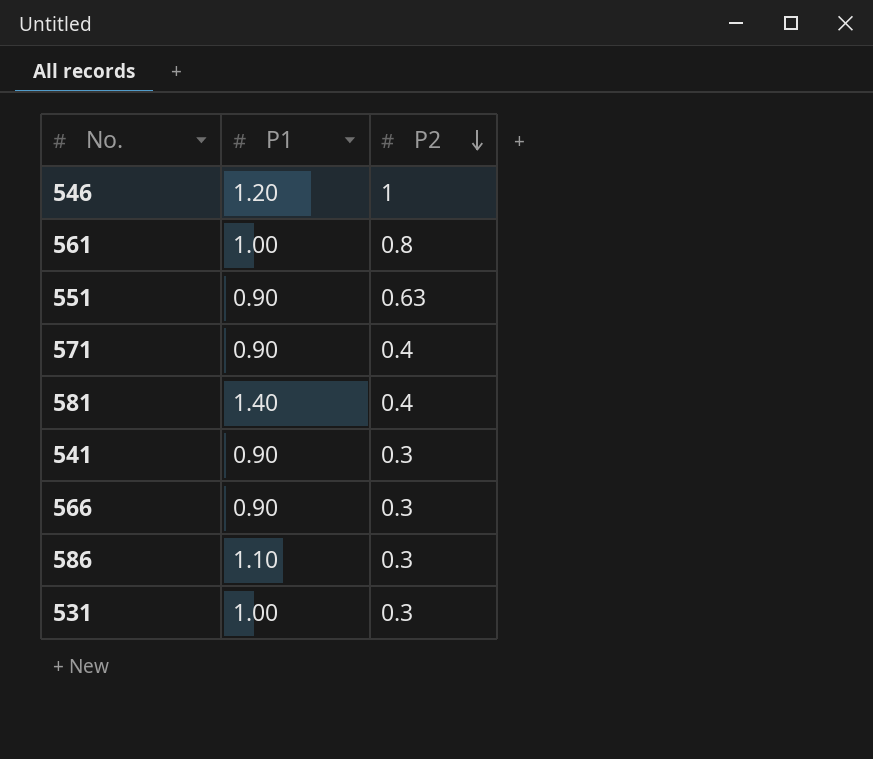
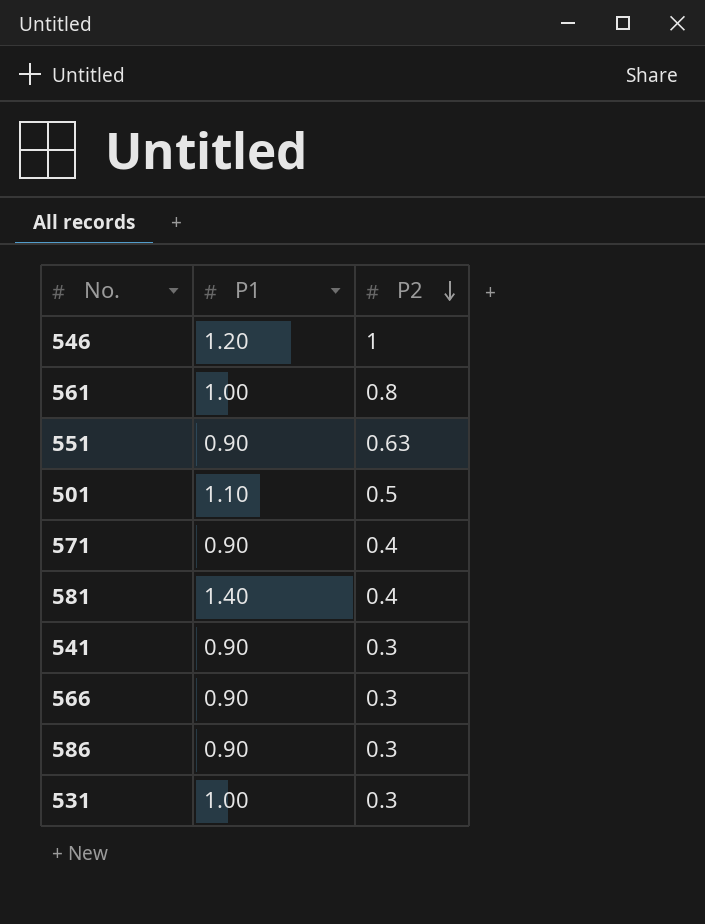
row 501: none -> 1.10 | 0.5
586 | P1: 1.10 -> 0.90

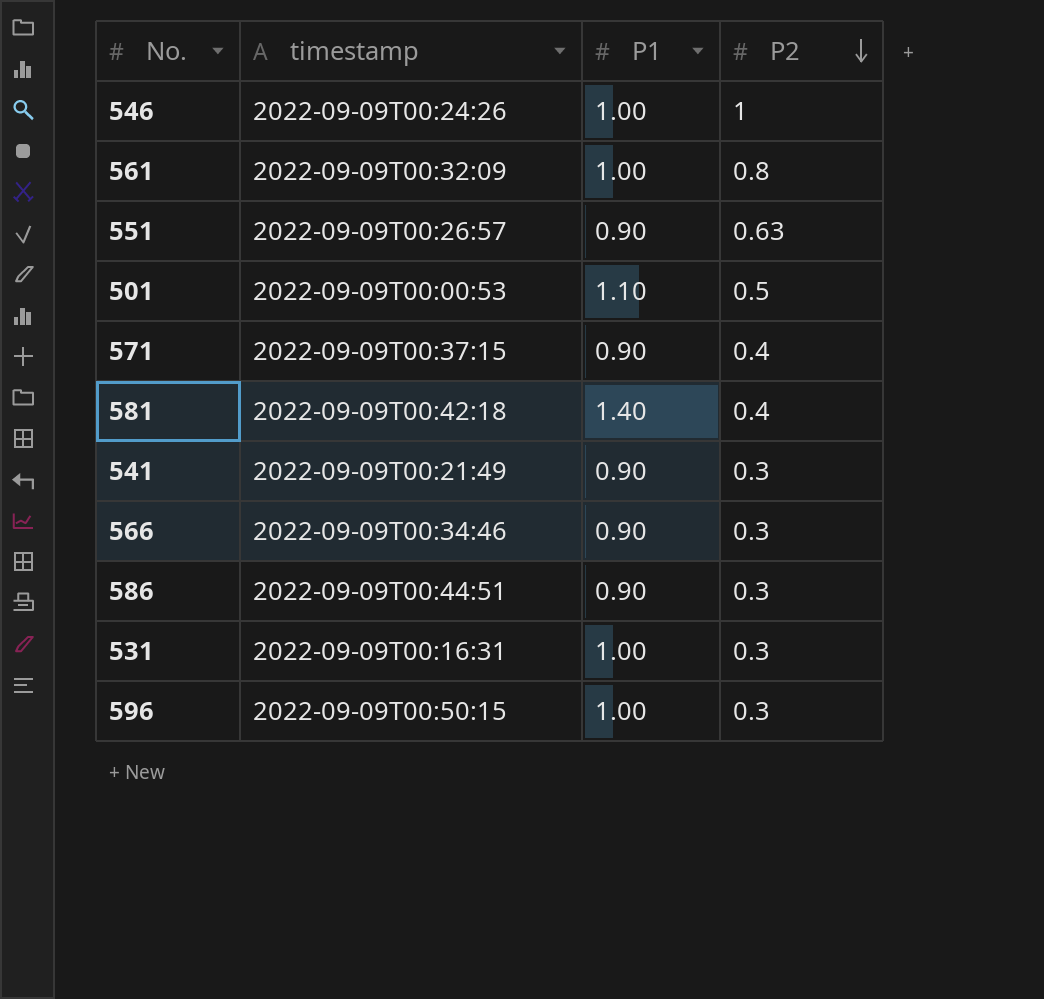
column timestamp | position: none -> 2
546 | P1: 1.20 -> 1.00
row 596: none -> 2022-09-09T00:50:15 | 1.00 | 0.3

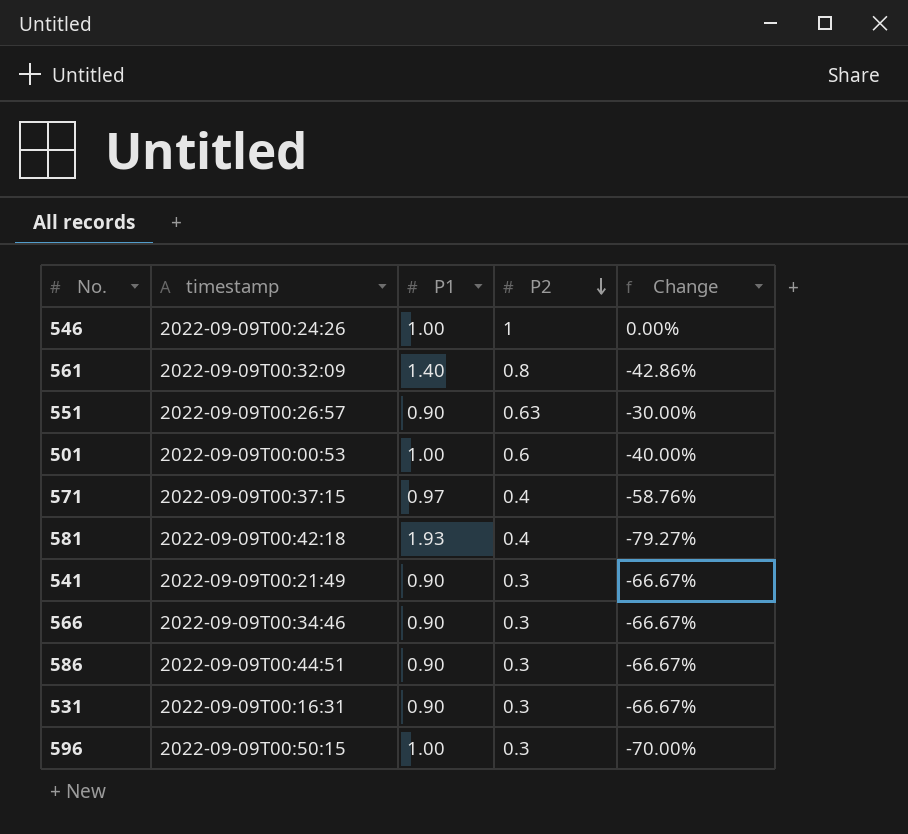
column Change | formula: none -> ([P2] - [P1]) / [P1]
561 | P1: 1.00 -> 1.40
501 | P1: 1.10 -> 1.00
501 | P2: 0.5 -> 0.6
571 | P1: 0.90 -> 0.97
581 | P1: 1.40 -> 1.93
531 | P1: 1.00 -> 0.90

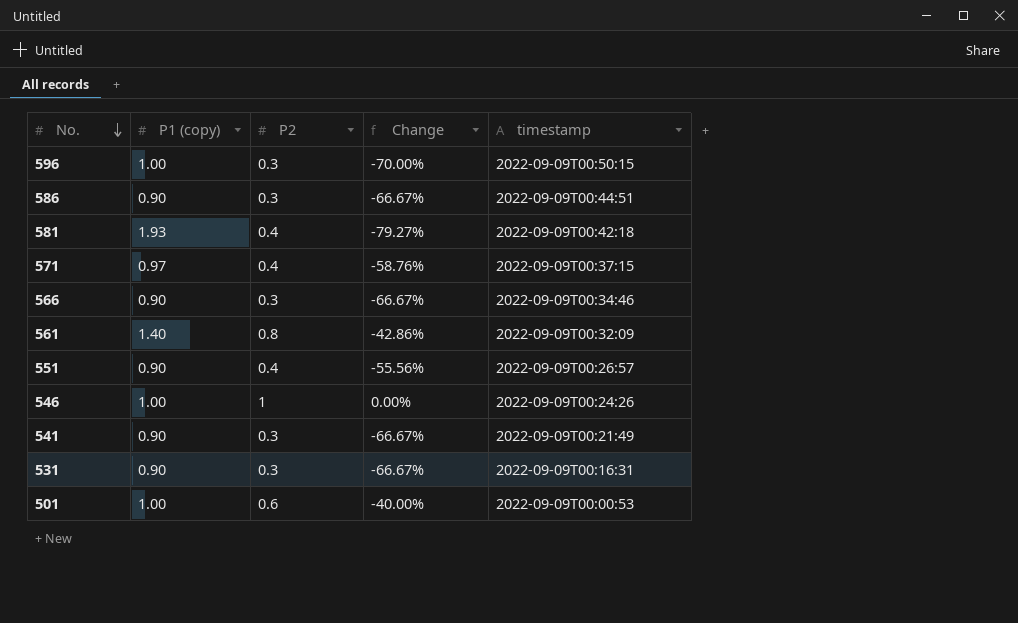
row order: P2 descending -> No. descending
column name: P1 -> P1 (copy)
column timestamp | position: 2 -> 5
551 | P2: 0.63 -> 0.4
551 | Change: -30.00% -> -55.56%

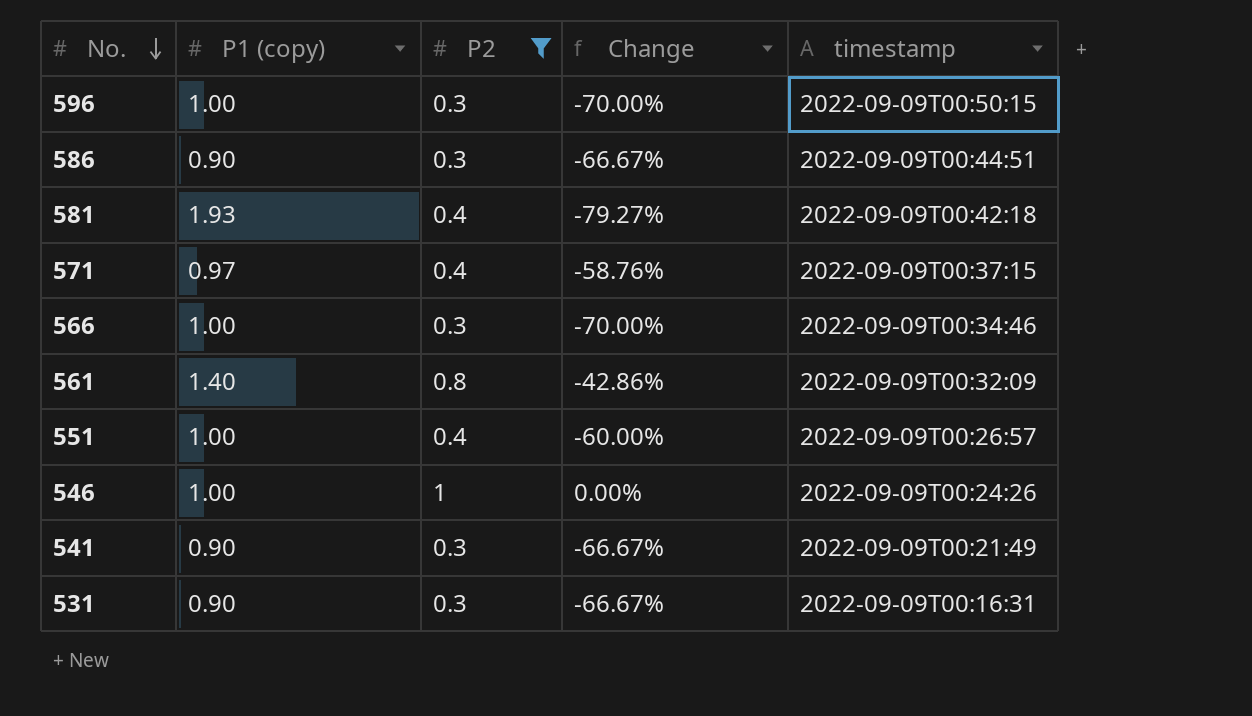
filter: none -> P2 != 0.6
566 | P1 (copy): 0.90 -> 1.00
566 | Change: -66.67% -> -70.00%
551 | P1 (copy): 0.90 -> 1.00
551 | Change: -55.56% -> -60.00%

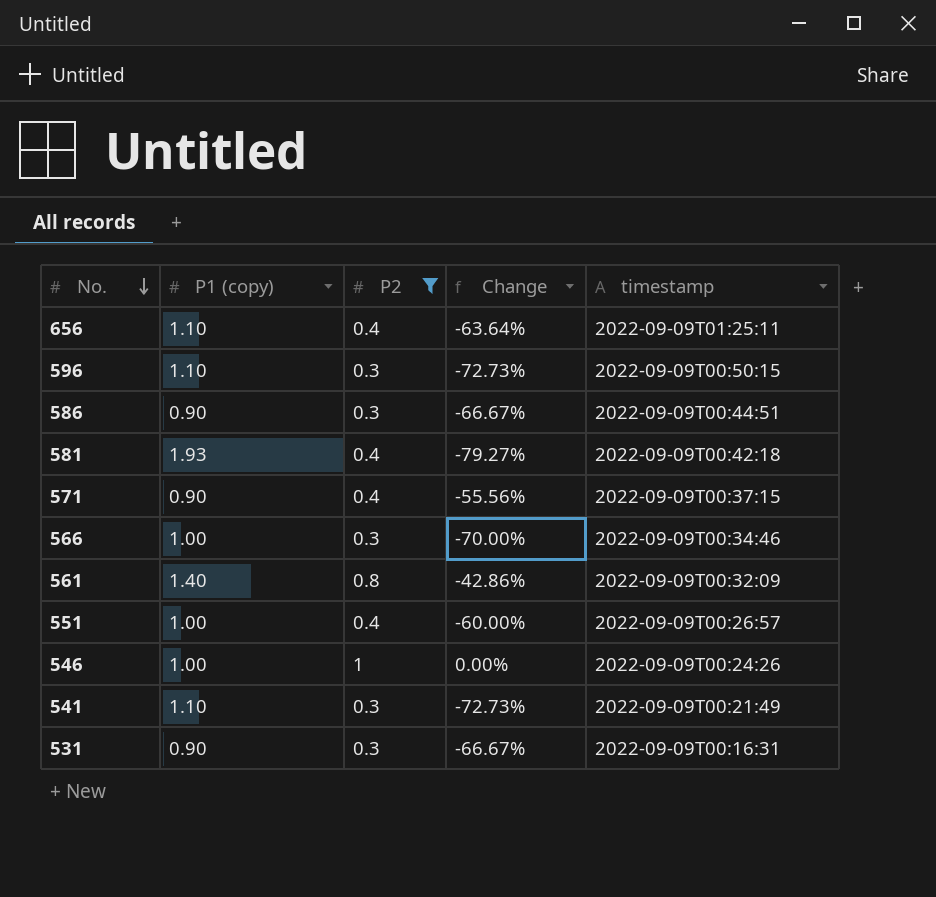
row 656: none -> 1.10 | 0.4 | -63.64% | 2022-09-09T01:25:11
596 | P1 (copy): 1.00 -> 1.10
596 | Change: -70.00% -> -72.73%
571 | P1 (copy): 0.97 -> 0.90
571 | Change: -58.76% -> -55.56%
541 | P1 (copy): 0.90 -> 1.10
541 | Change: -66.67% -> -72.73%

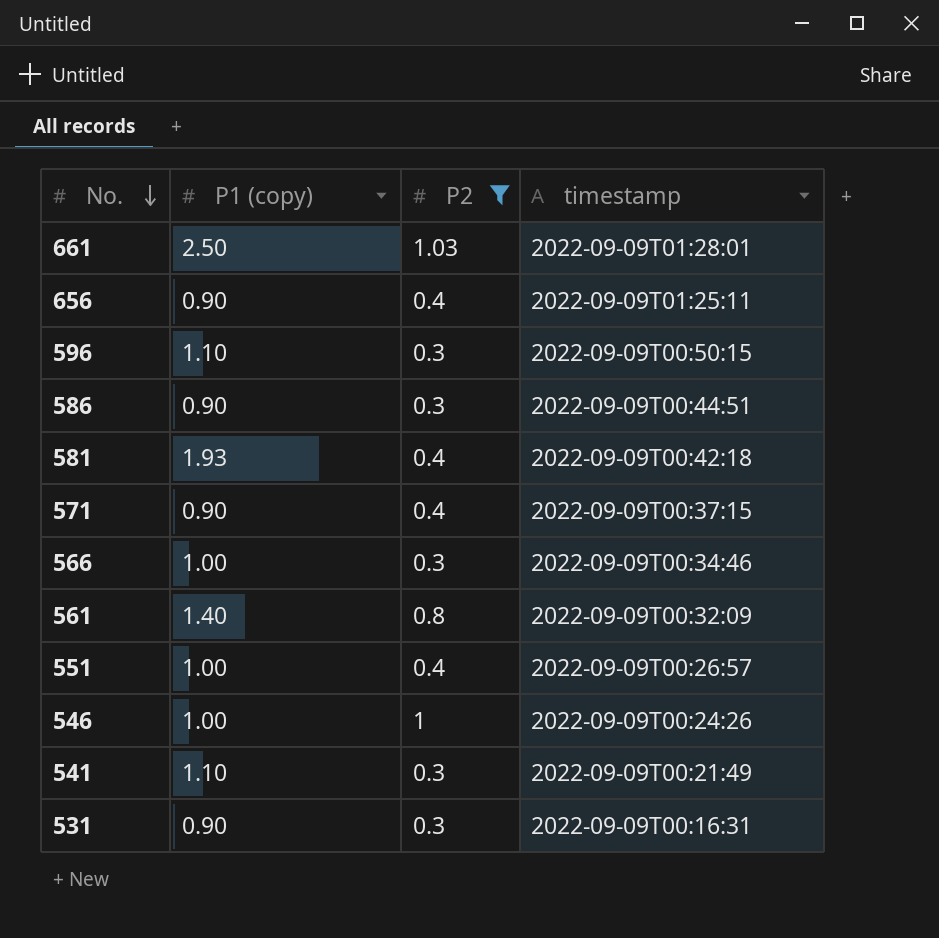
column Change | formula: ([P2] - [P1 (copy)]) / [P1 (copy)] -> none
row 661: none -> 2.50 | 1.03 | 2022-09-09T01:28:01
656 | P1 (copy): 1.10 -> 0.90

